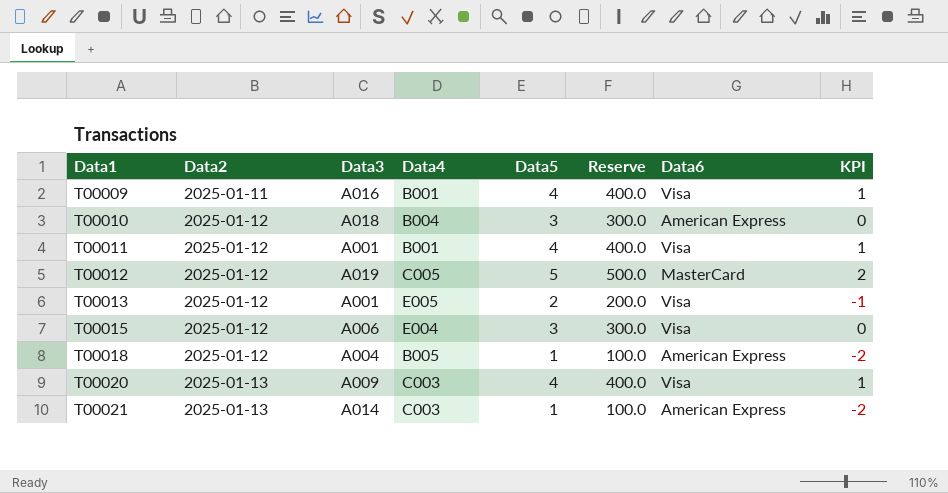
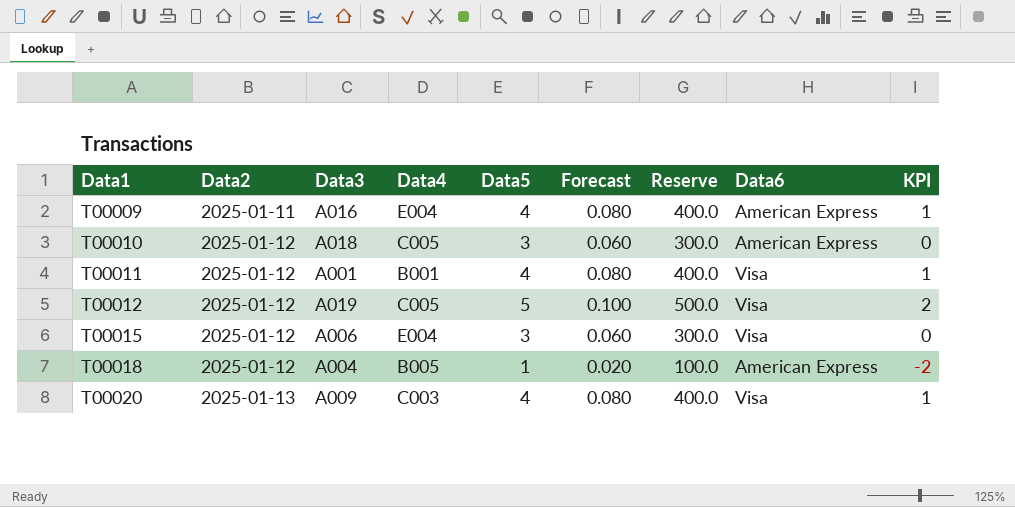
column Forecast | formula: none -> [Data5] * 0.02
row T00013: 2025-01-12 | A001 | E005 | 2 | 200.0 | Visa | -1 -> none
row T00021: 2025-01-13 | A014 | C003 | 1 | 100.0 | American Express | -2 -> none
T00009 | Data4: B001 -> E004
T00009 | Data6: Visa -> American Express
T00010 | Data4: B004 -> C005
T00012 | Data6: MasterCard -> Visa

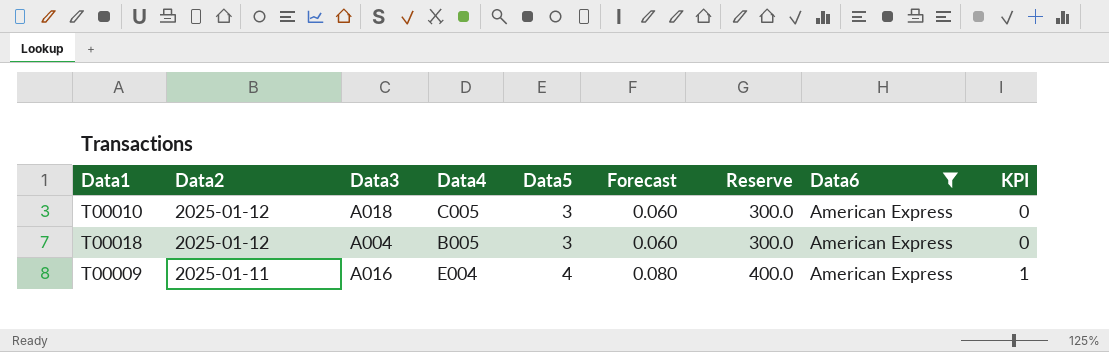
filter: none -> Data6 = American Express
row order: Data1 ascending -> Data2 descending
T00018 | Data5: 1 -> 3
T00018 | Forecast: 0.020 -> 0.060
T00018 | Reserve: 100.0 -> 300.0
T00018 | KPI: -2 -> 0

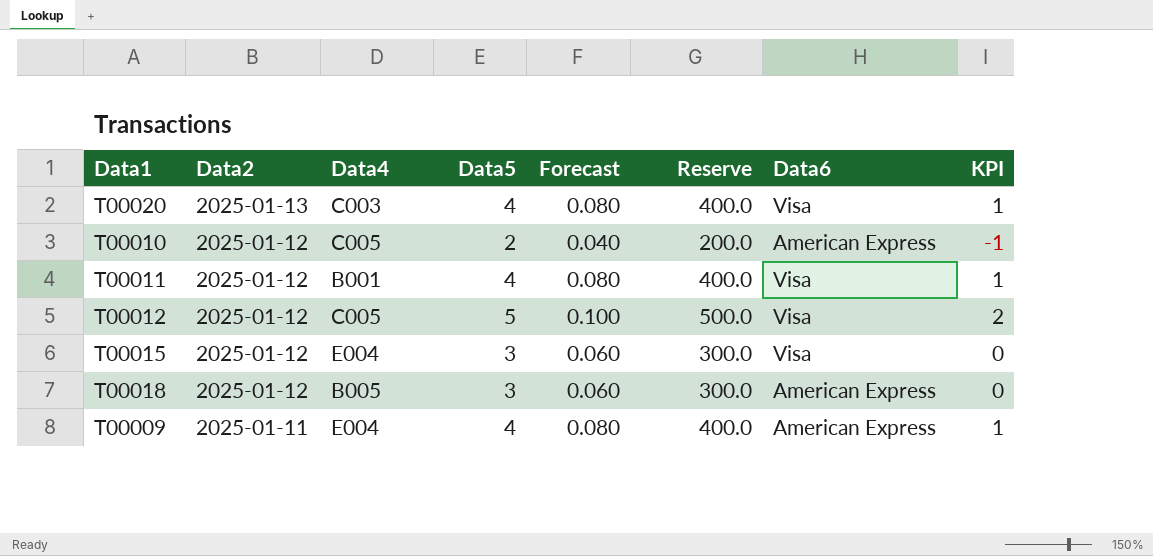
filter: Data6 = American Express -> none
column Data3 | position: 3 -> none
T00010 | Data5: 3 -> 2
T00010 | Forecast: 0.060 -> 0.040
T00010 | Reserve: 300.0 -> 200.0
T00010 | KPI: 0 -> -1

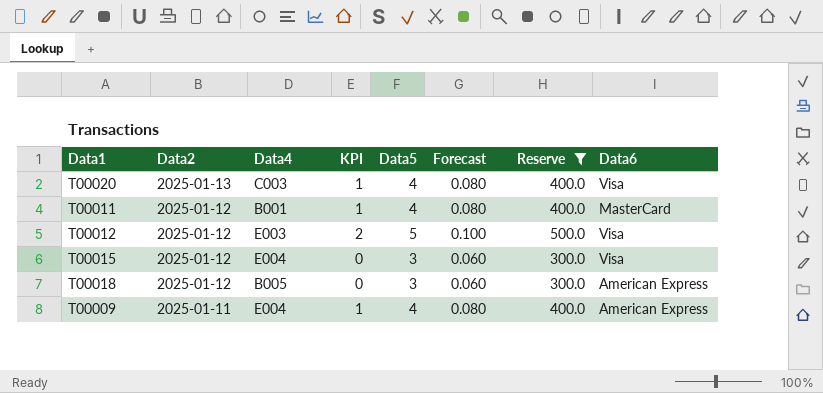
filter: none -> Reserve != 200.0
column KPI | position: 8 -> 4
T00011 | Data6: Visa -> MasterCard
T00012 | Data4: C005 -> E003

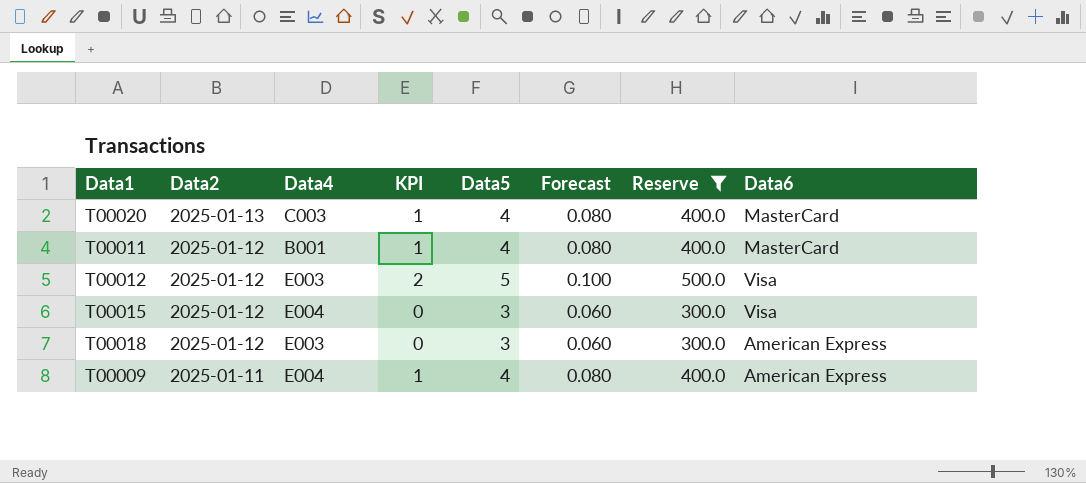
T00020 | Data6: Visa -> MasterCard
T00018 | Data4: B005 -> E003

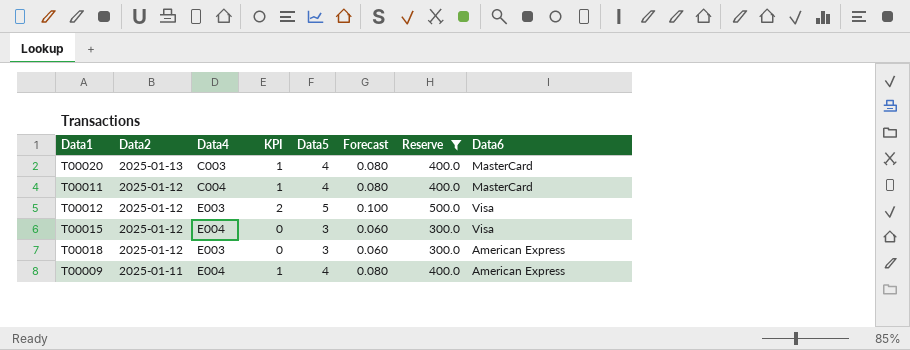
T00011 | Data4: B001 -> C004

